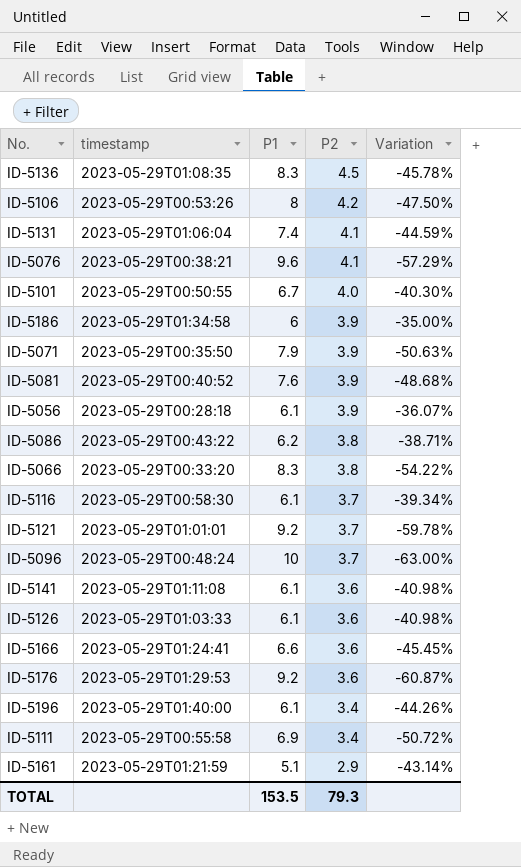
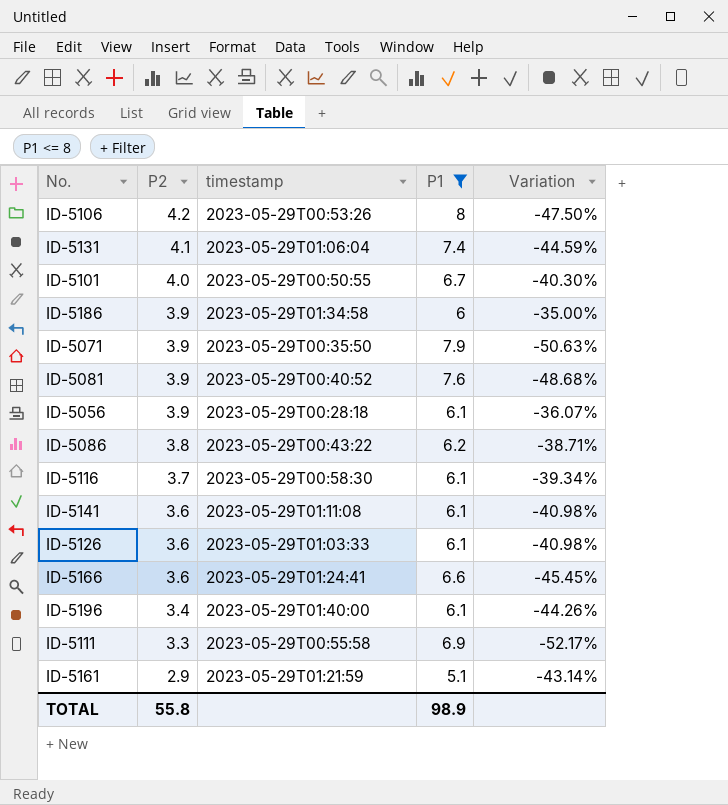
filter: none -> P1 <= 8
column P2 | position: 4 -> 2
ID-5111 | P2: 3.4 -> 3.3
ID-5111 | Variation: -50.72% -> -52.17%
TOTAL | P2: 79.3 -> 55.8
TOTAL | P1: 153.5 -> 98.9

